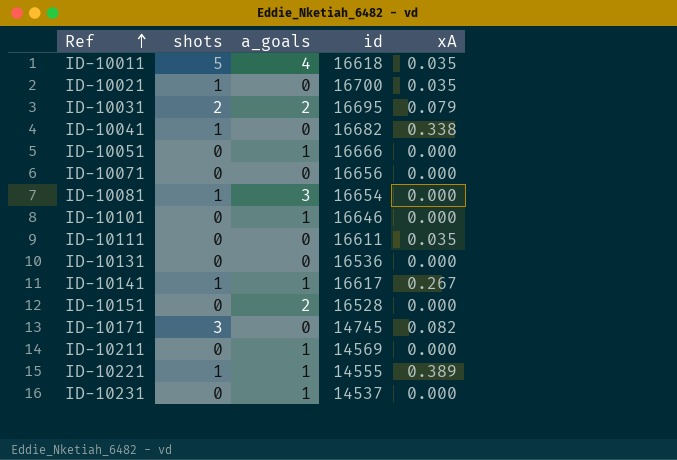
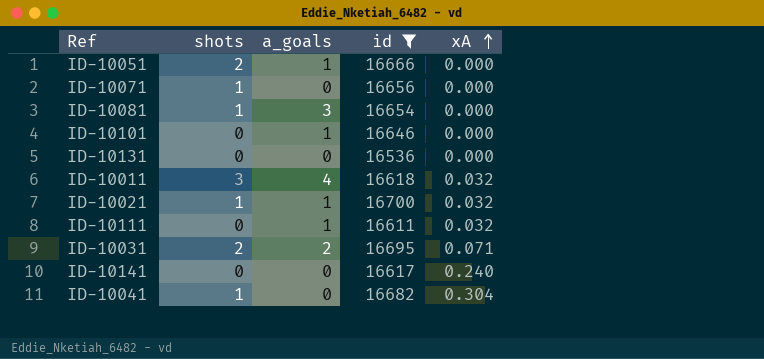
filter: none -> id >= 16536
row order: Ref ascending -> xA ascending
ID-10051 | shots: 0 -> 2
ID-10071 | shots: 0 -> 1
ID-10011 | shots: 5 -> 3
ID-10011 | xA: 0.035 -> 0.032
ID-10021 | a_goals: 0 -> 1
ID-10021 | xA: 0.035 -> 0.032
ID-10111 | a_goals: 0 -> 1
ID-10111 | xA: 0.035 -> 0.032
ID-10031 | xA: 0.079 -> 0.071
ID-10141 | shots: 1 -> 0
ID-10141 | a_goals: 1 -> 0
ID-10141 | xA: 0.267 -> 0.240
ID-10041 | xA: 0.338 -> 0.304

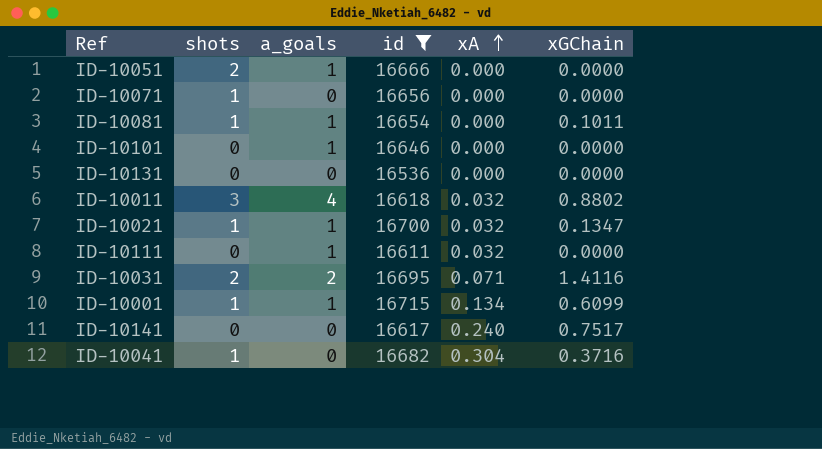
column xGChain | position: none -> 6
ID-10081 | a_goals: 3 -> 1
row ID-10001: none -> 1 | 1 | 16715 | 0.134 | 0.6099

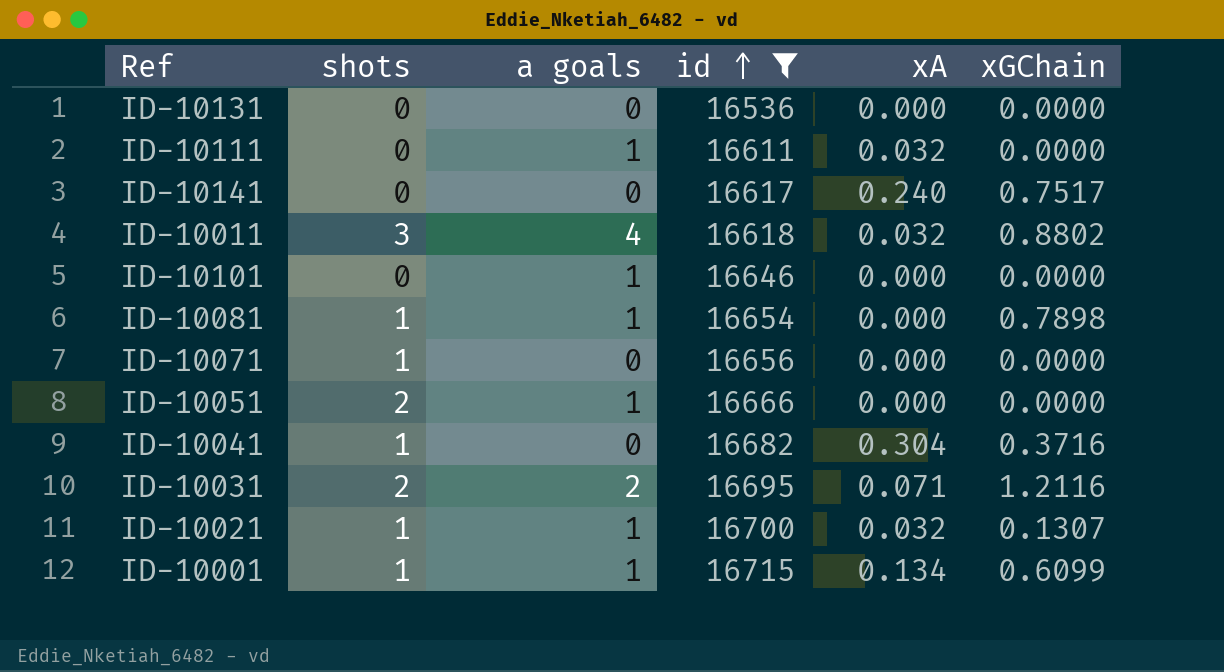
row order: xA ascending -> id ascending
column name: a_goals -> a goals
ID-10081 | xGChain: 0.1011 -> 0.7898
ID-10031 | xGChain: 1.4116 -> 1.2116
ID-10021 | xGChain: 0.1347 -> 0.1307

